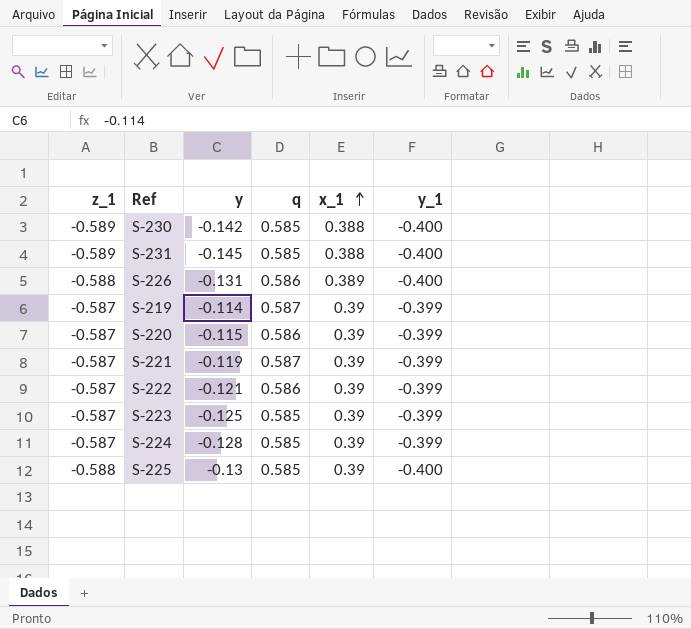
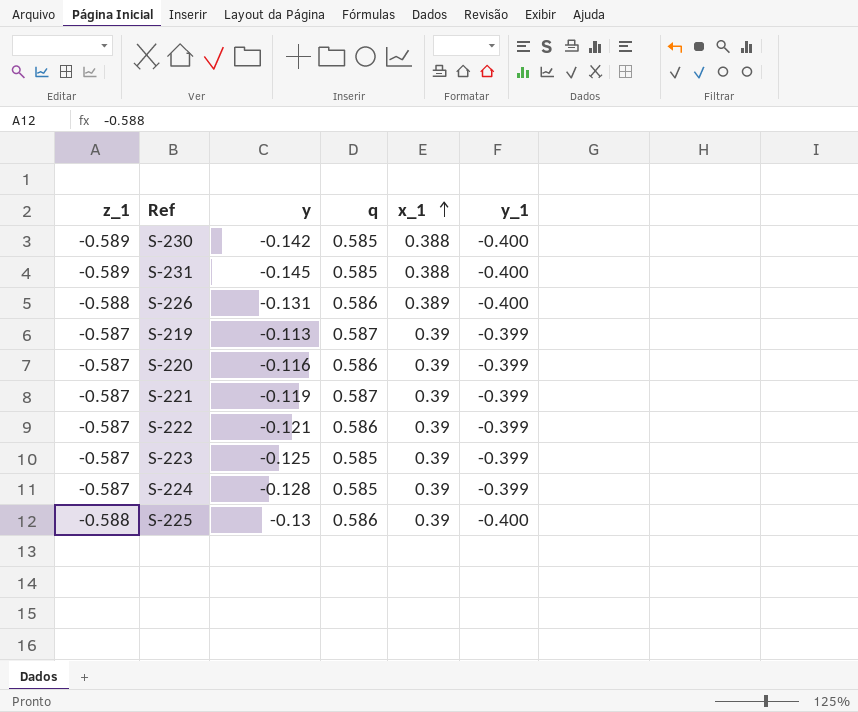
S-219 | y: -0.114 -> -0.113
S-220 | y: -0.115 -> -0.116
S-225 | q: 0.585 -> 0.586

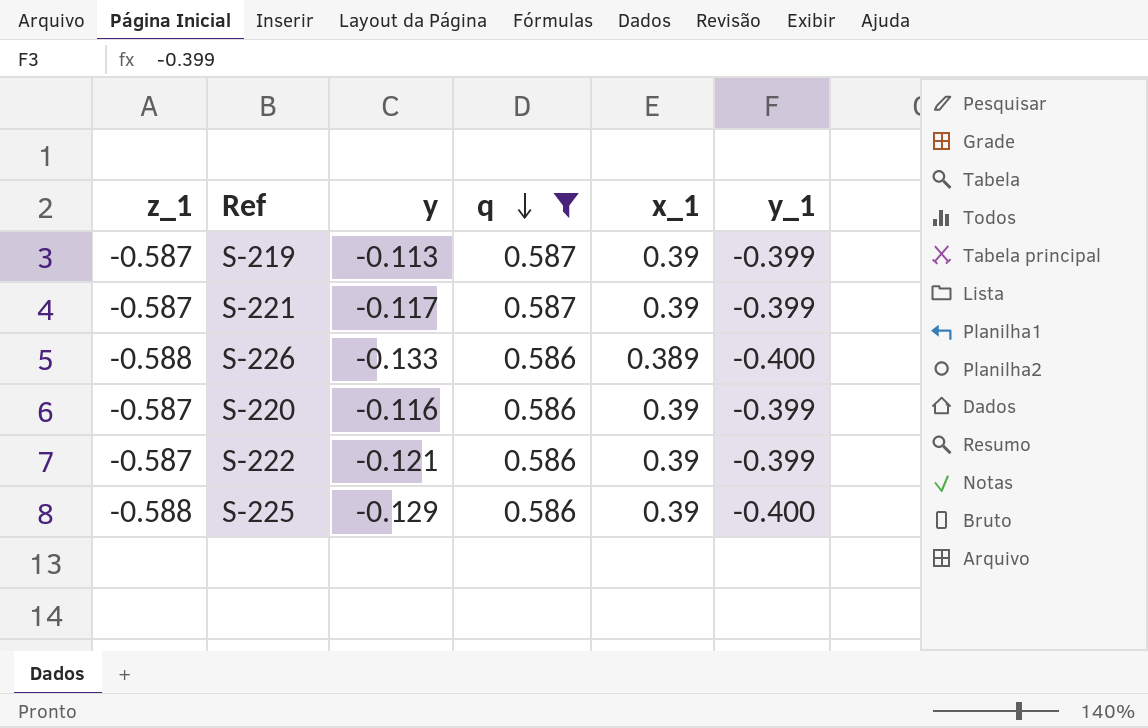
filter: none -> q != 0.585
row order: x_1 ascending -> q descending
S-221 | y: -0.119 -> -0.117
S-226 | y: -0.131 -> -0.133
S-225 | y: -0.13 -> -0.129

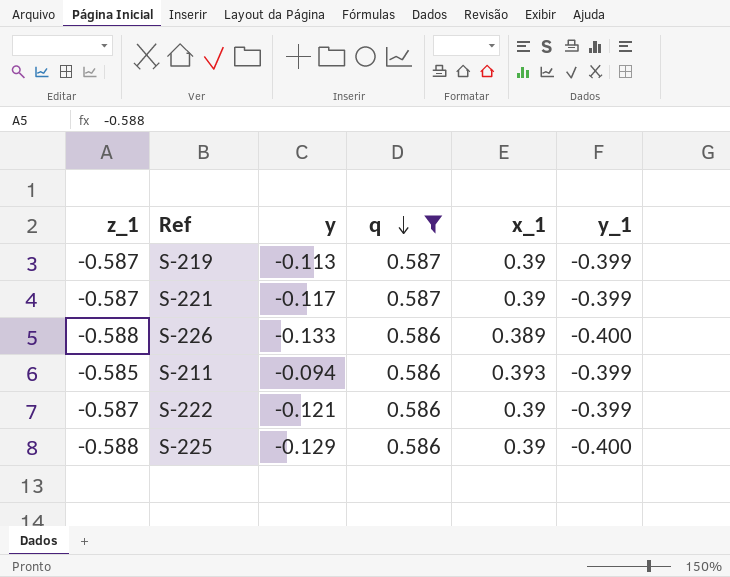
row S-220: -0.587 | -0.116 | 0.586 | 0.39 | -0.399 -> none
row S-211: none -> -0.585 | -0.094 | 0.586 | 0.393 | -0.399

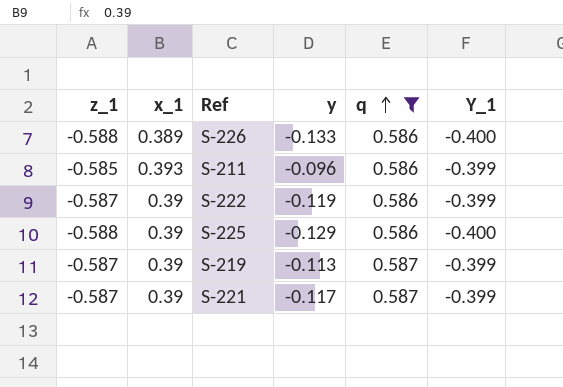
row order: q descending -> q ascending
column x_1 | position: 5 -> 2
column name: y_1 -> Y_1
S-211 | y: -0.094 -> -0.096
S-222 | y: -0.121 -> -0.119

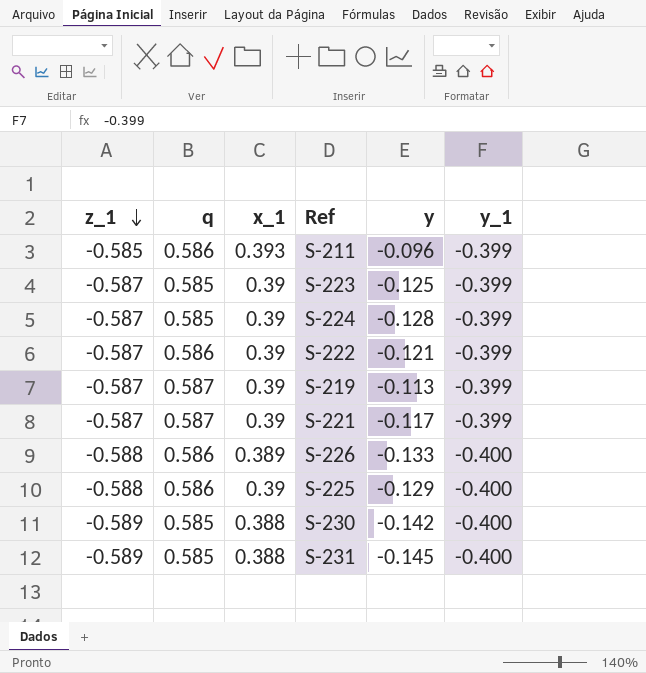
filter: q != 0.585 -> none
row order: q ascending -> z_1 descending
column q | position: 5 -> 2
column name: Y_1 -> y_1
S-222 | y: -0.119 -> -0.121

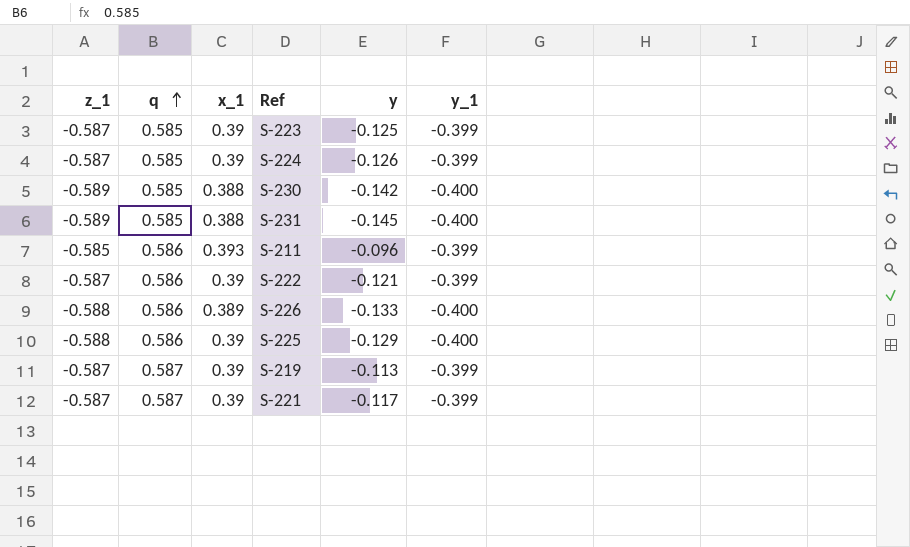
row order: z_1 descending -> q ascending
S-224 | y: -0.128 -> -0.126

